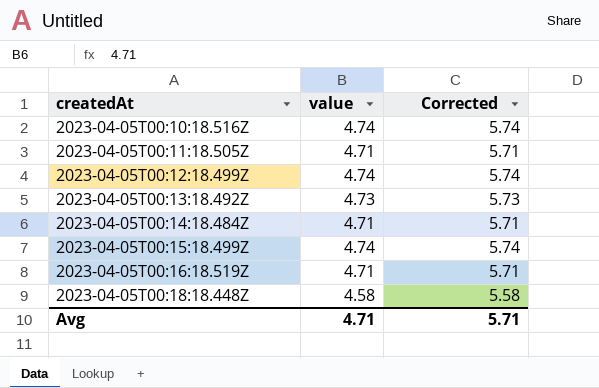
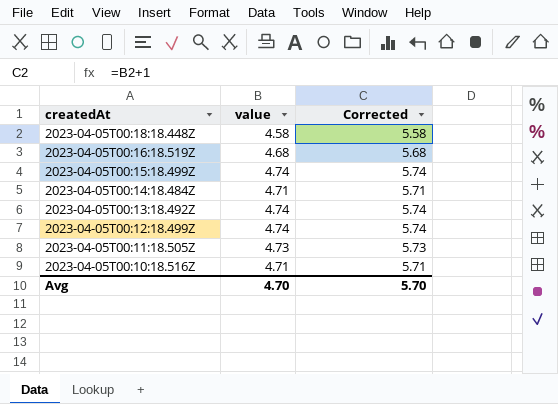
row order: createdAt ascending -> createdAt descending
2023-04-05T00:16:18.519Z | value: 4.71 -> 4.68
2023-04-05T00:16:18.519Z | Corrected: 5.71 -> 5.68
2023-04-05T00:13:18.492Z | value: 4.73 -> 4.74
2023-04-05T00:13:18.492Z | Corrected: 5.73 -> 5.74
2023-04-05T00:11:18.505Z | value: 4.71 -> 4.73
2023-04-05T00:11:18.505Z | Corrected: 5.71 -> 5.73
2023-04-05T00:10:18.516Z | value: 4.74 -> 4.71
2023-04-05T00:10:18.516Z | Corrected: 5.74 -> 5.71
Avg | value: 4.71 -> 4.70
Avg | Corrected: 5.71 -> 5.70

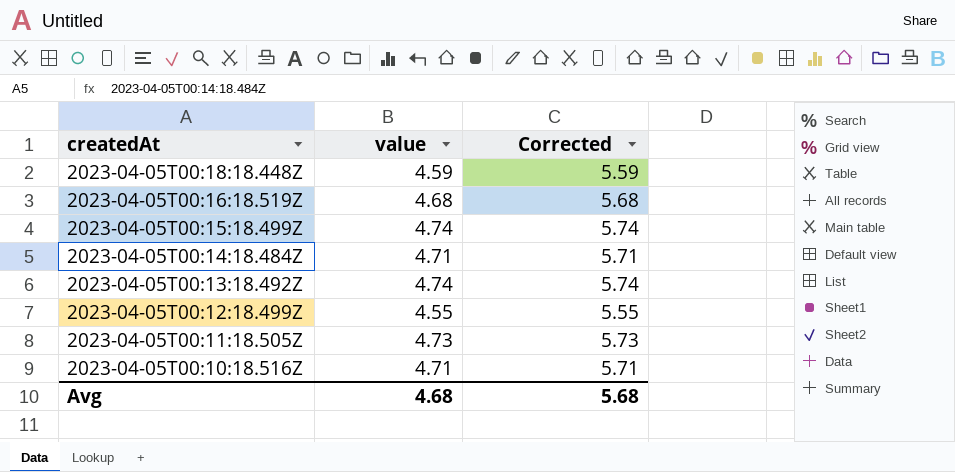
2023-04-05T00:18:18.448Z | value: 4.58 -> 4.59
2023-04-05T00:18:18.448Z | Corrected: 5.58 -> 5.59
2023-04-05T00:12:18.499Z | value: 4.74 -> 4.55
2023-04-05T00:12:18.499Z | Corrected: 5.74 -> 5.55
Avg | value: 4.70 -> 4.68
Avg | Corrected: 5.70 -> 5.68

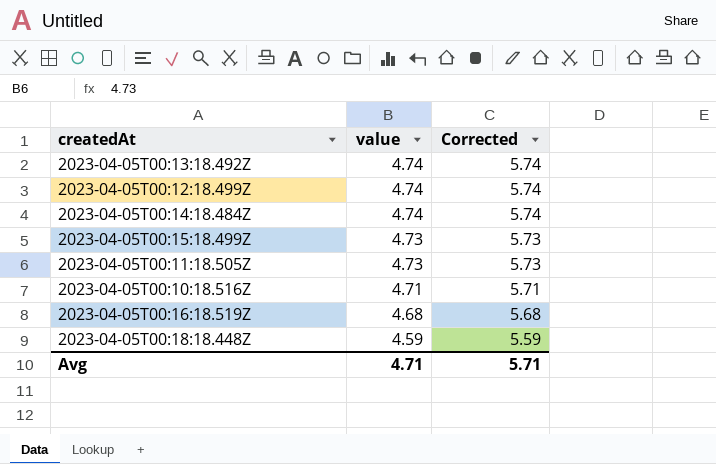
row order: createdAt descending -> value descending
2023-04-05T00:12:18.499Z | value: 4.55 -> 4.74
2023-04-05T00:12:18.499Z | Corrected: 5.55 -> 5.74
2023-04-05T00:14:18.484Z | value: 4.71 -> 4.74
2023-04-05T00:14:18.484Z | Corrected: 5.71 -> 5.74
2023-04-05T00:15:18.499Z | value: 4.74 -> 4.73
2023-04-05T00:15:18.499Z | Corrected: 5.74 -> 5.73
Avg | value: 4.68 -> 4.71
Avg | Corrected: 5.68 -> 5.71

